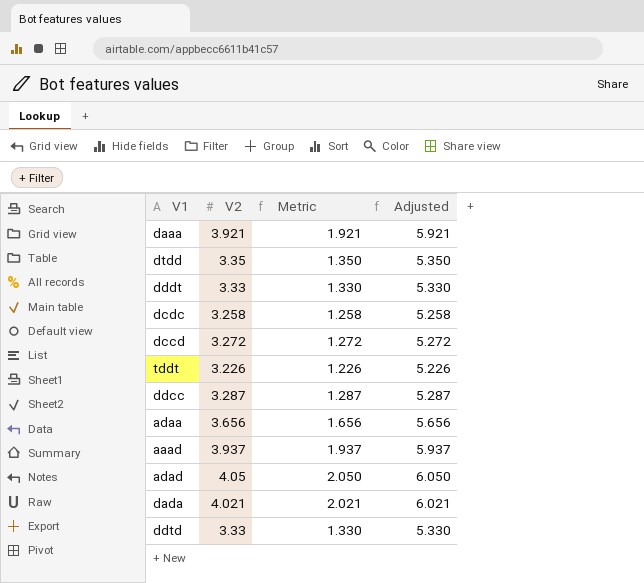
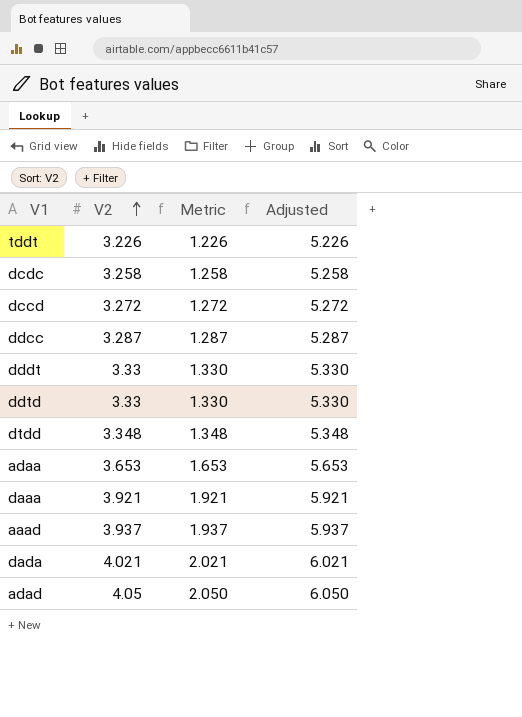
row order: none -> V2 ascending
dtdd | V2: 3.35 -> 3.348
dtdd | Metric: 1.350 -> 1.348
dtdd | Adjusted: 5.350 -> 5.348
adaa | V2: 3.656 -> 3.653
adaa | Metric: 1.656 -> 1.653
adaa | Adjusted: 5.656 -> 5.653

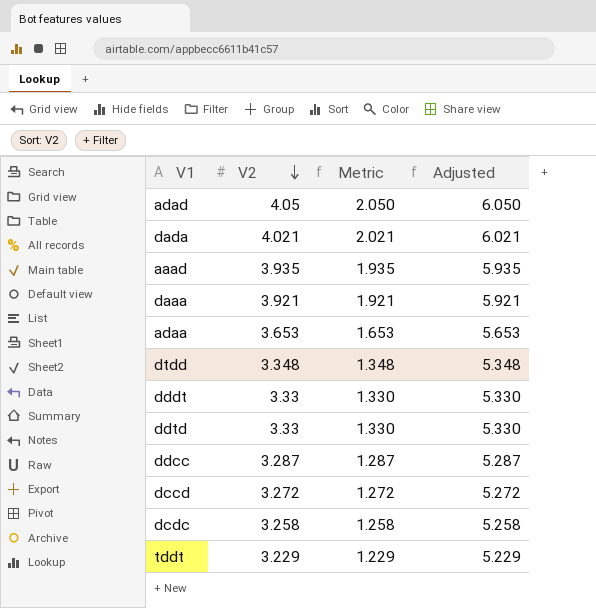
row order: V2 ascending -> V2 descending
aaad | V2: 3.937 -> 3.935
aaad | Metric: 1.937 -> 1.935
aaad | Adjusted: 5.937 -> 5.935
tddt | V2: 3.226 -> 3.229
tddt | Metric: 1.226 -> 1.229
tddt | Adjusted: 5.226 -> 5.229

